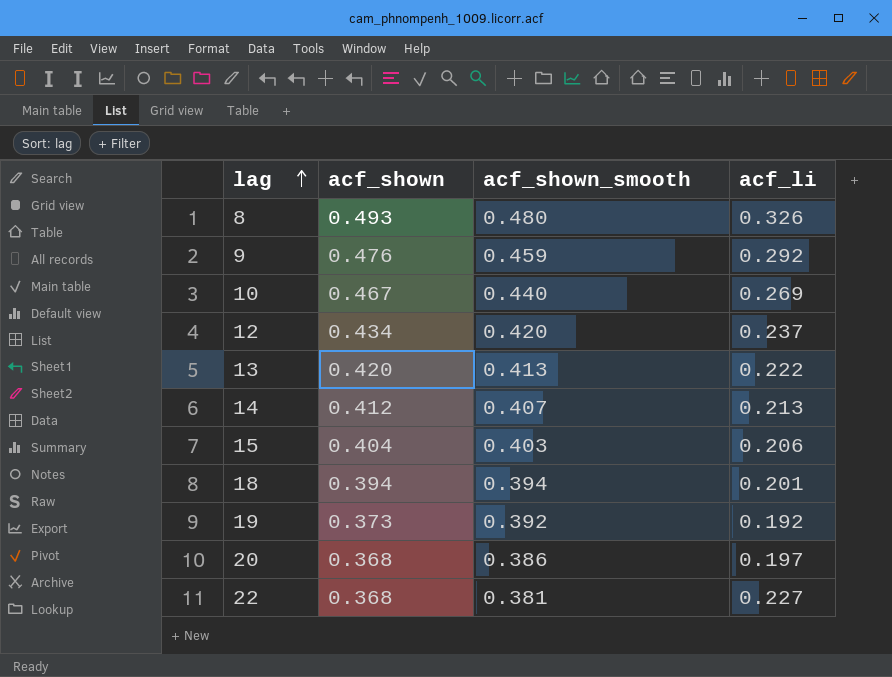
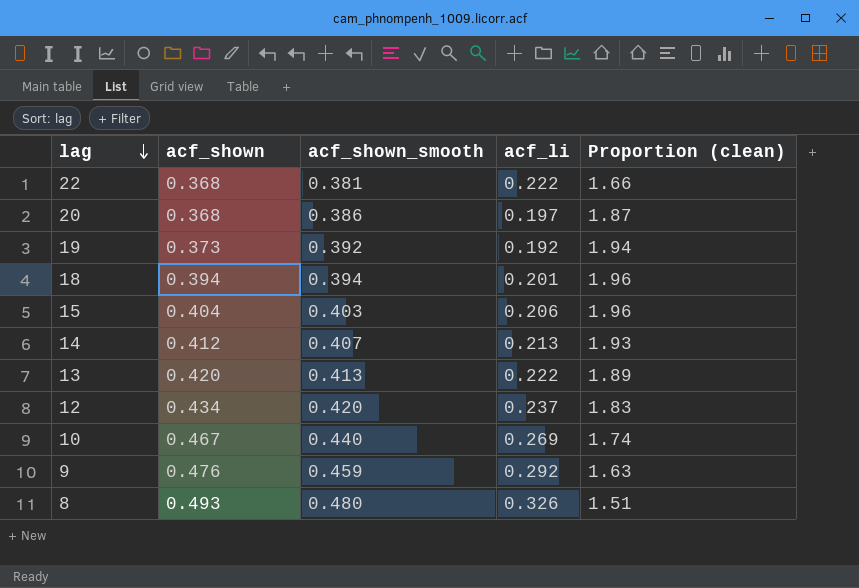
row order: lag ascending -> lag descending
column Proportion (clean) | formula: none -> [acf_shown] / [acf_li]
22 | acf_li: 0.227 -> 0.222

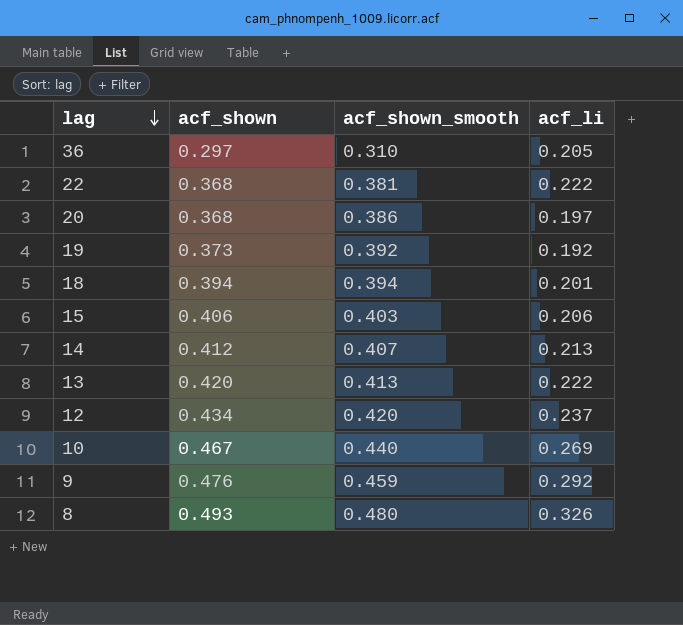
column Proportion (clean) | formula: [acf_shown] / [acf_li] -> none
row 36: none -> 0.297 | 0.310 | 0.205
15 | acf_shown: 0.404 -> 0.406

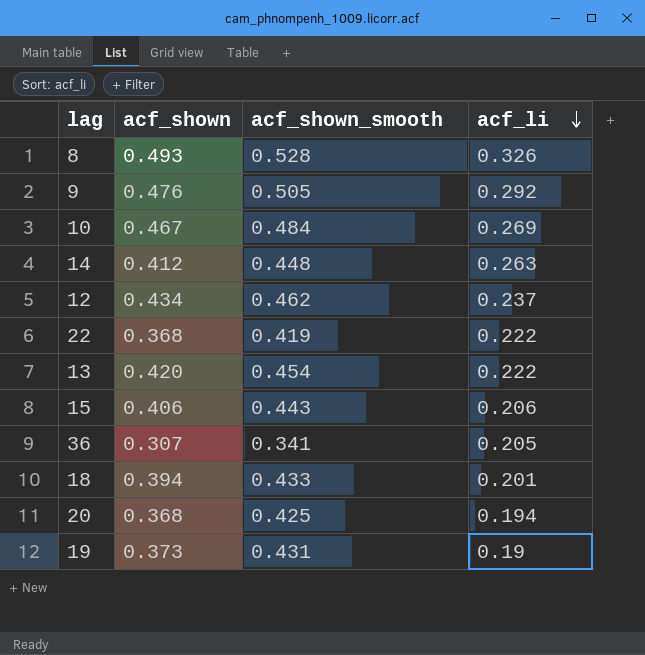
row order: lag descending -> acf_li descending
8 | acf_shown_smooth: 0.480 -> 0.528
9 | acf_shown_smooth: 0.459 -> 0.505
10 | acf_shown_smooth: 0.440 -> 0.484
14 | acf_shown_smooth: 0.407 -> 0.448
14 | acf_li: 0.213 -> 0.263
12 | acf_shown_smooth: 0.420 -> 0.462
22 | acf_shown_smooth: 0.381 -> 0.419
13 | acf_shown_smooth: 0.413 -> 0.454
15 | acf_shown_smooth: 0.403 -> 0.443
36 | acf_shown: 0.297 -> 0.307
36 | acf_shown_smooth: 0.310 -> 0.341
18 | acf_shown_smooth: 0.394 -> 0.433
20 | acf_shown_smooth: 0.386 -> 0.425
20 | acf_li: 0.197 -> 0.194
19 | acf_shown_smooth: 0.392 -> 0.431
19 | acf_li: 0.192 -> 0.19

